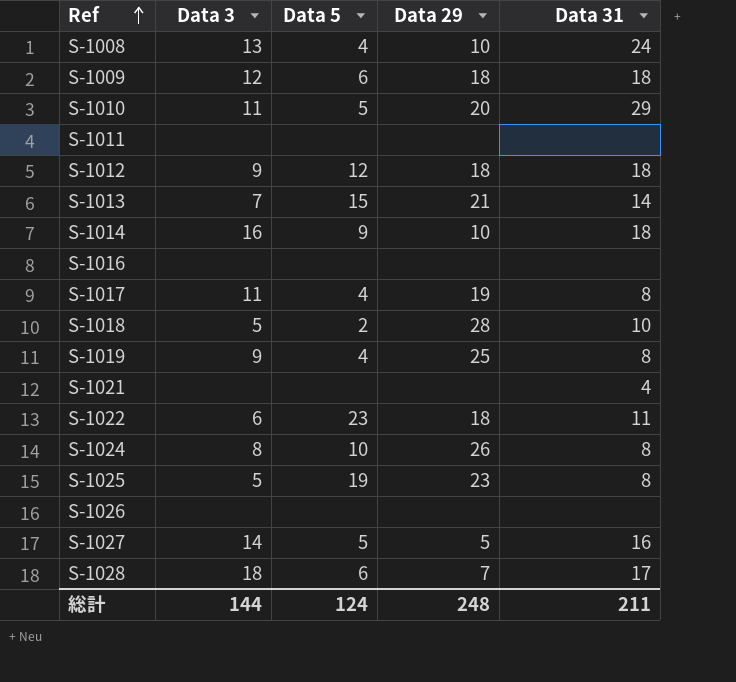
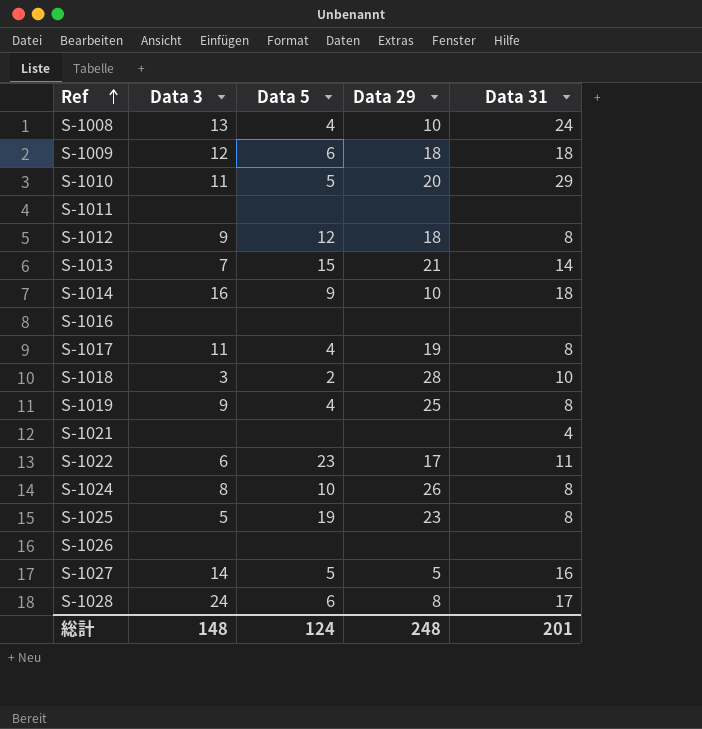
S-1012 | Data 31: 18 -> 8
S-1018 | Data 3: 5 -> 3
S-1022 | Data 29: 18 -> 17
S-1028 | Data 3: 18 -> 24
S-1028 | Data 29: 7 -> 8
総計 | Data 3: 144 -> 148
総計 | Data 31: 211 -> 201

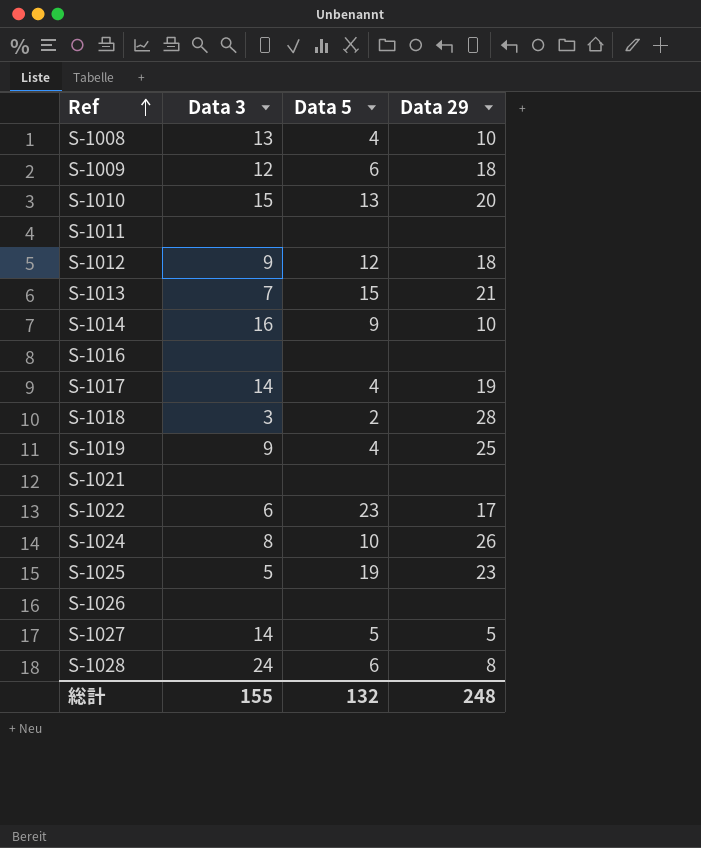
column Data 31 | position: 5 -> none
S-1010 | Data 3: 11 -> 15
S-1010 | Data 5: 5 -> 13
S-1017 | Data 3: 11 -> 14
総計 | Data 3: 148 -> 155
総計 | Data 5: 124 -> 132

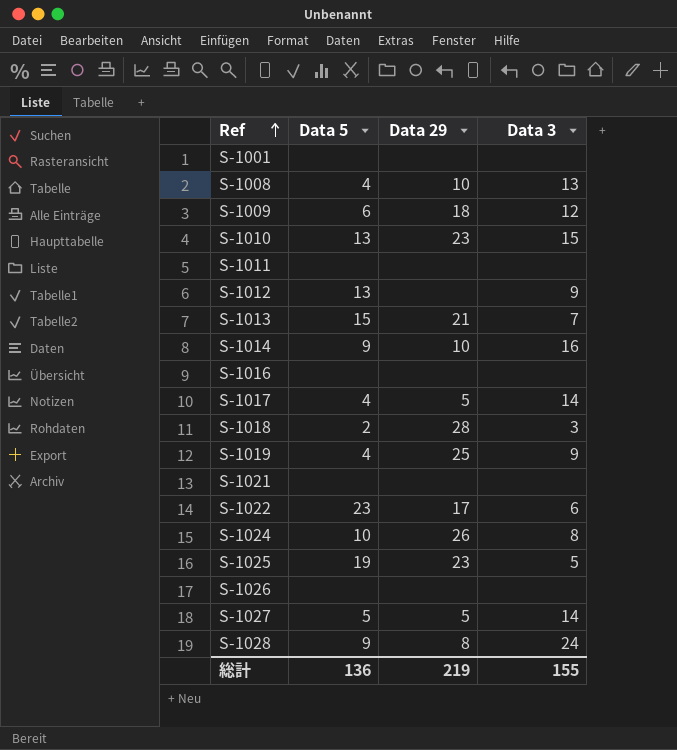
column Data 3 | position: 2 -> 4
row S-1001: none -> none | none | none
S-1010 | Data 29: 20 -> 23
S-1012 | Data 5: 12 -> 13
S-1012 | Data 29: 18 -> none
S-1017 | Data 29: 19 -> 5
S-1028 | Data 5: 6 -> 9
総計 | Data 5: 132 -> 136
総計 | Data 29: 248 -> 219

